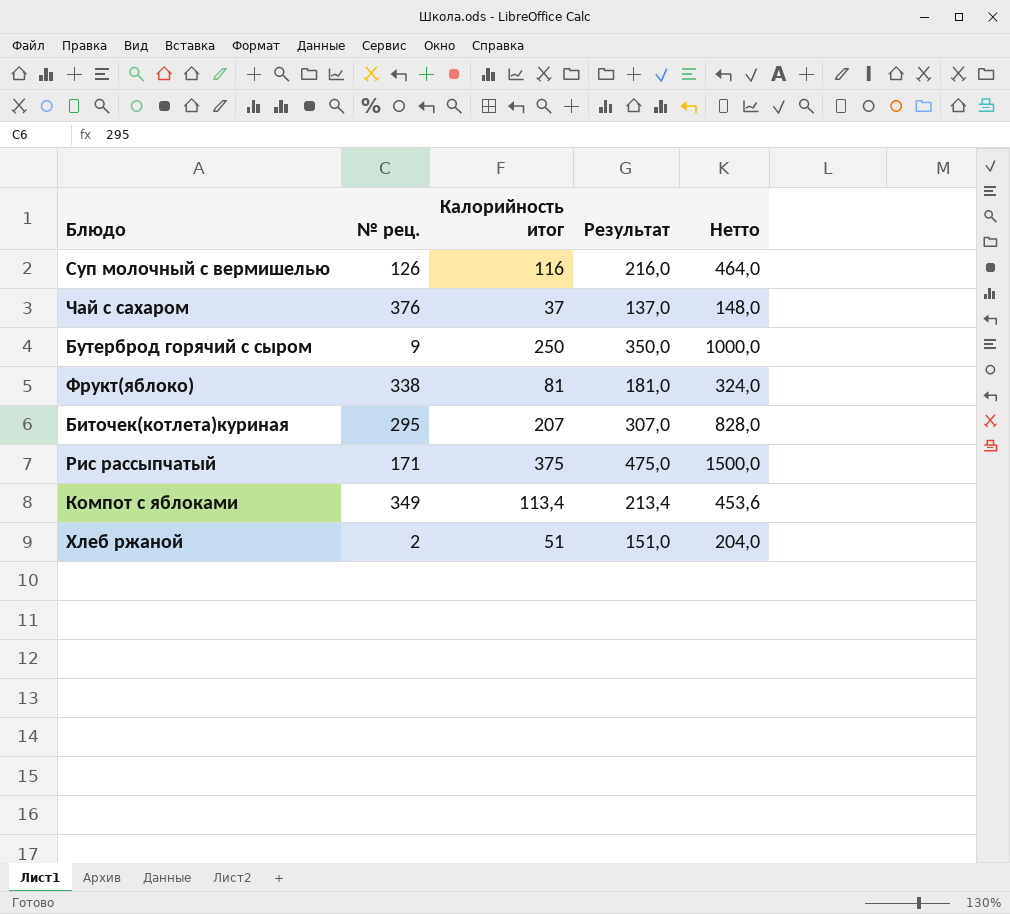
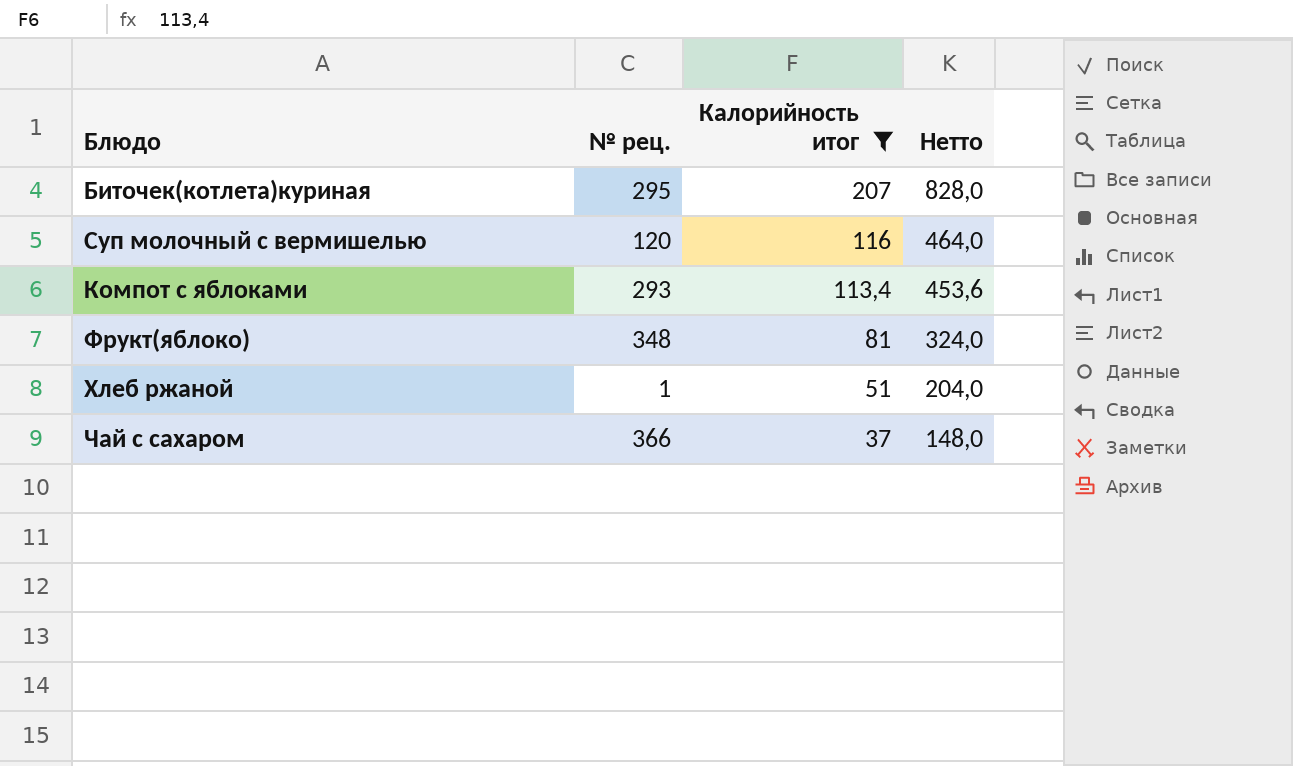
filter: none -> Калорийность итог <= 207
row order: none -> Калорийность итог descending
column Результат | formula: [Калорийность итог] + 100 -> none
Суп молочный с вермишелью | № рец.: 126 -> 120
Компот с яблоками | № рец.: 349 -> 293
Фрукт(яблоко) | № рец.: 338 -> 348
Хлеб ржаной | № рец.: 2 -> 1
Чай с сахаром | № рец.: 376 -> 366

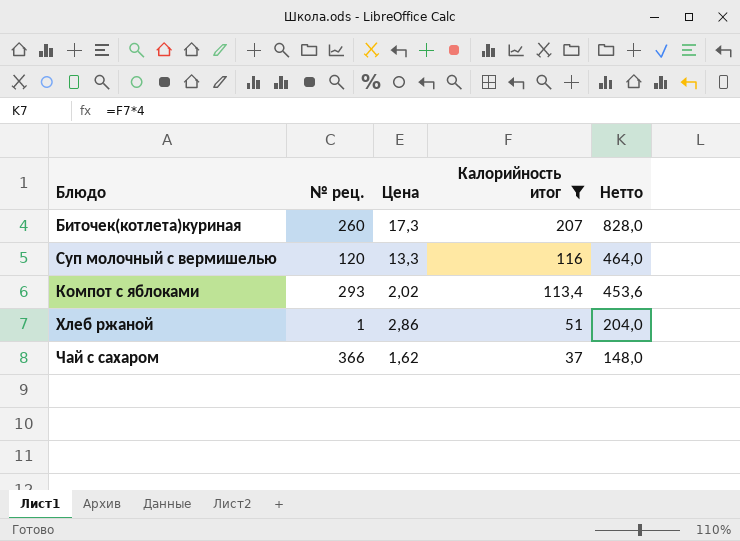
column Цена | position: none -> 3
row Фрукт(яблоко): 348 | 81 | 324,0 -> none
Биточек(котлета)куриная | № рец.: 295 -> 260

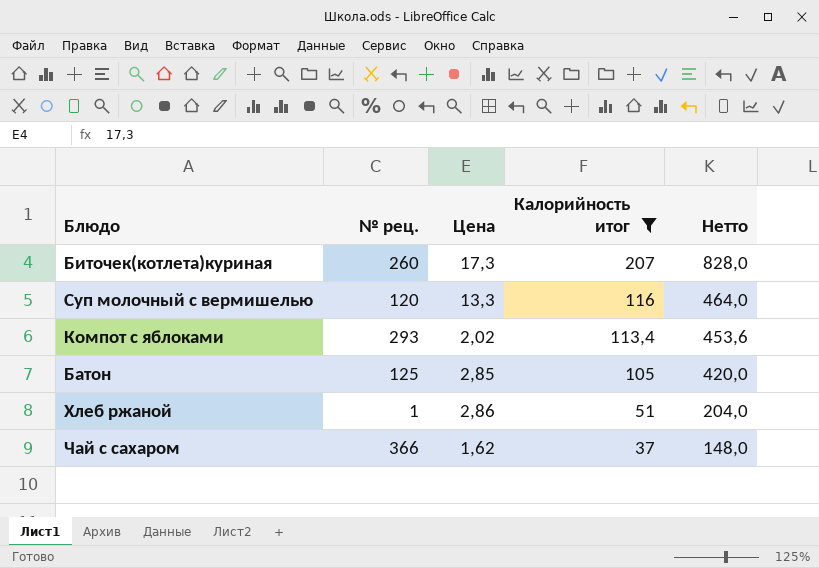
row Батон: none -> 125 | 2,85 | 105 | 420,0

